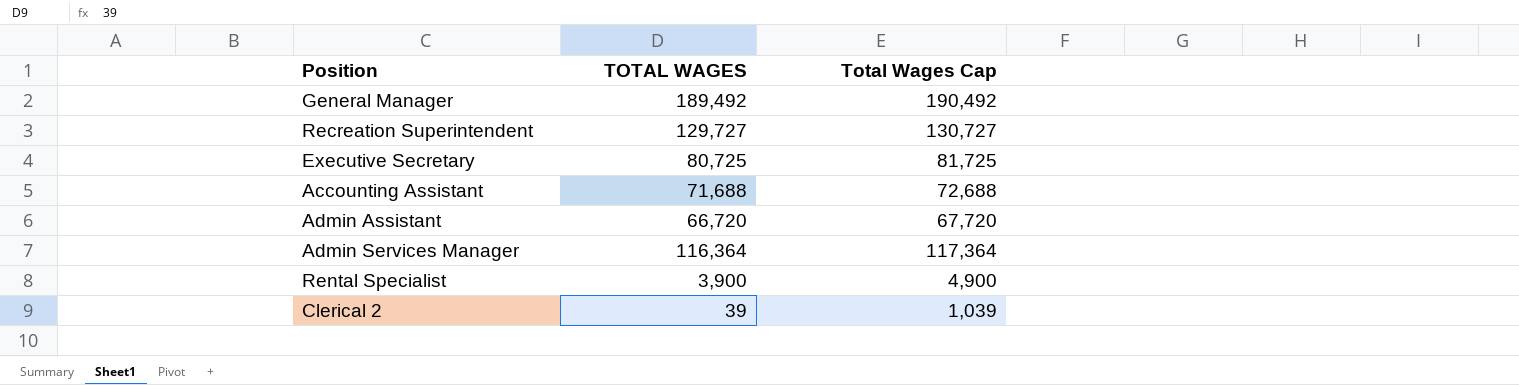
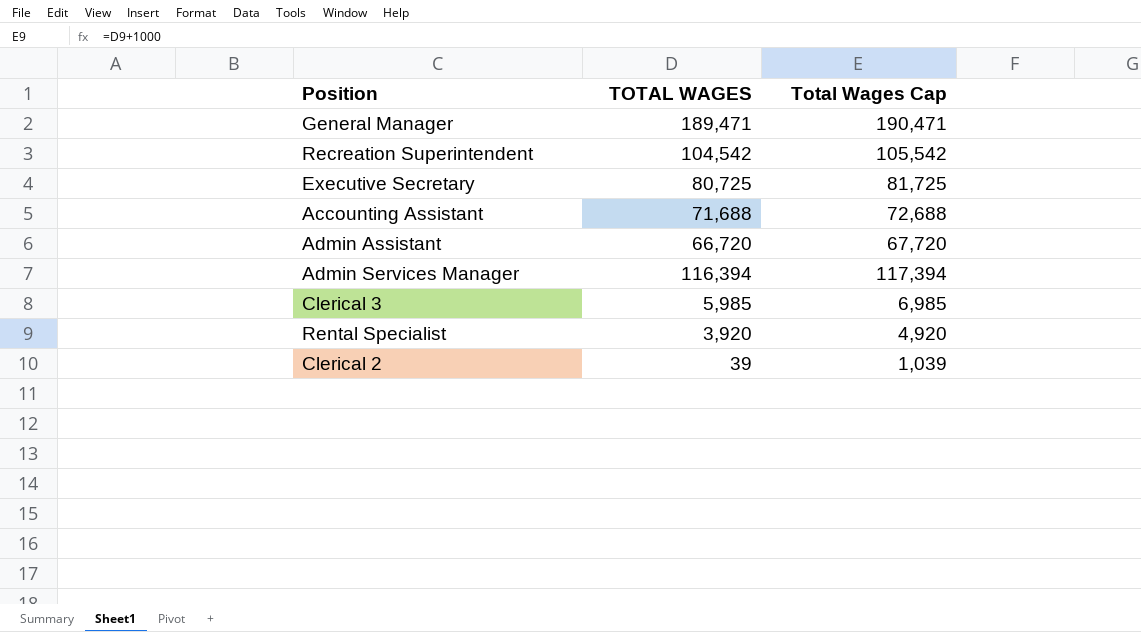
General Manager | TOTAL WAGES: 189,492 -> 189,471
General Manager | Total Wages Cap: 190,492 -> 190,471
Recreation Superintendent | TOTAL WAGES: 129,727 -> 104,542
Recreation Superintendent | Total Wages Cap: 130,727 -> 105,542
Admin Services Manager | TOTAL WAGES: 116,364 -> 116,394
Admin Services Manager | Total Wages Cap: 117,364 -> 117,394
row Clerical 3: none -> 5,985 | 6,985
Rental Specialist | TOTAL WAGES: 3,900 -> 3,920
Rental Specialist | Total Wages Cap: 4,900 -> 4,920

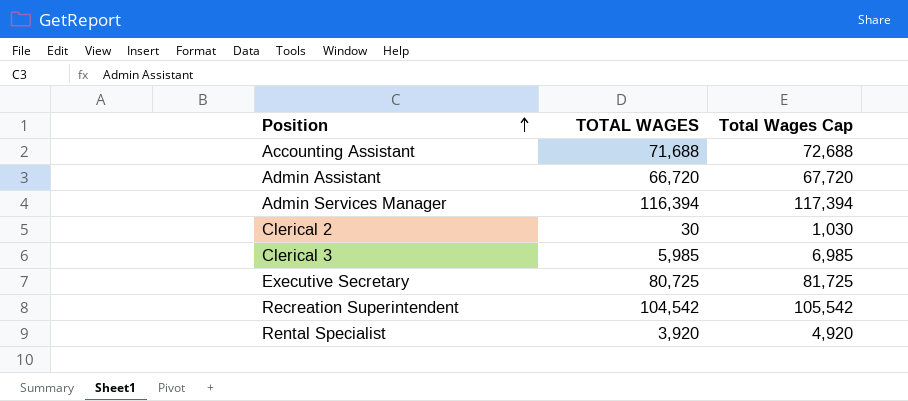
row order: none -> Position ascending
row General Manager: 189,471 | 190,471 -> none
Clerical 2 | TOTAL WAGES: 39 -> 30
Clerical 2 | Total Wages Cap: 1,039 -> 1,030

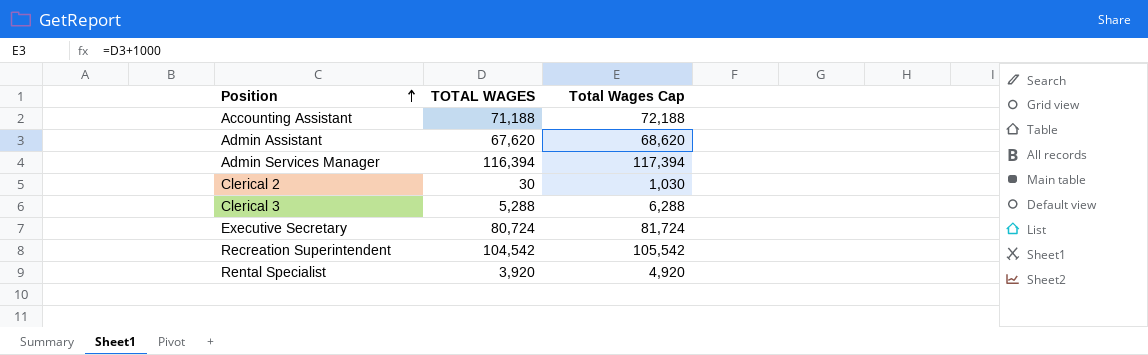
Accounting Assistant | TOTAL WAGES: 71,688 -> 71,188
Accounting Assistant | Total Wages Cap: 72,688 -> 72,188
Admin Assistant | TOTAL WAGES: 66,720 -> 67,620
Admin Assistant | Total Wages Cap: 67,720 -> 68,620
Clerical 3 | TOTAL WAGES: 5,985 -> 5,288
Clerical 3 | Total Wages Cap: 6,985 -> 6,288
Executive Secretary | TOTAL WAGES: 80,725 -> 80,724
Executive Secretary | Total Wages Cap: 81,725 -> 81,724

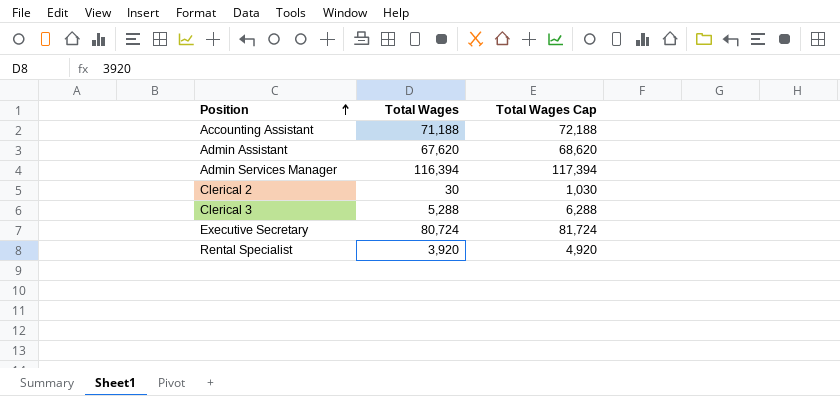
column name: TOTAL WAGES -> Total Wages
row Recreation Superintendent: 104,542 | 105,542 -> none

